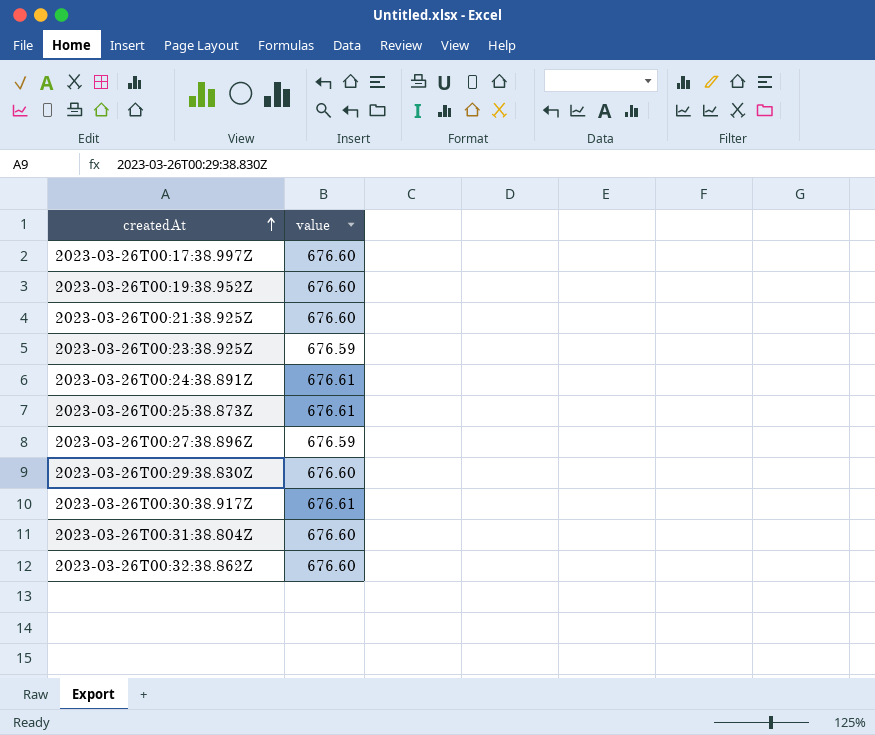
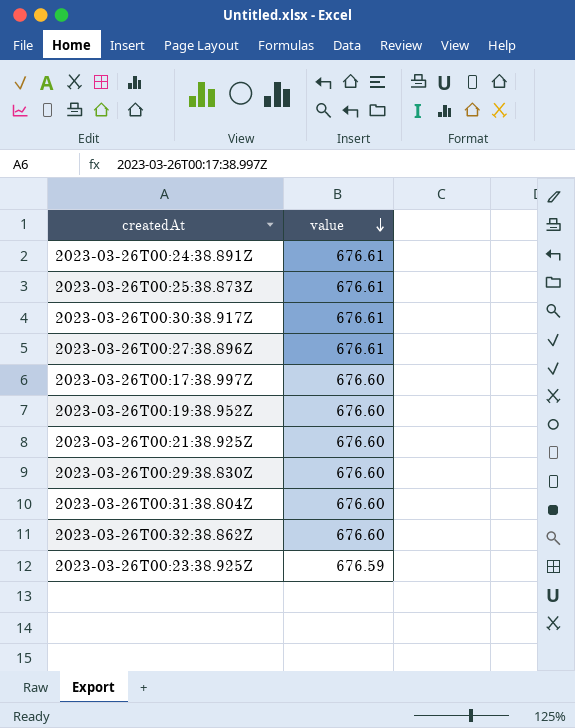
row order: createdAt ascending -> value descending
2023-03-26T00:27:38.896Z | value: 676.59 -> 676.61

